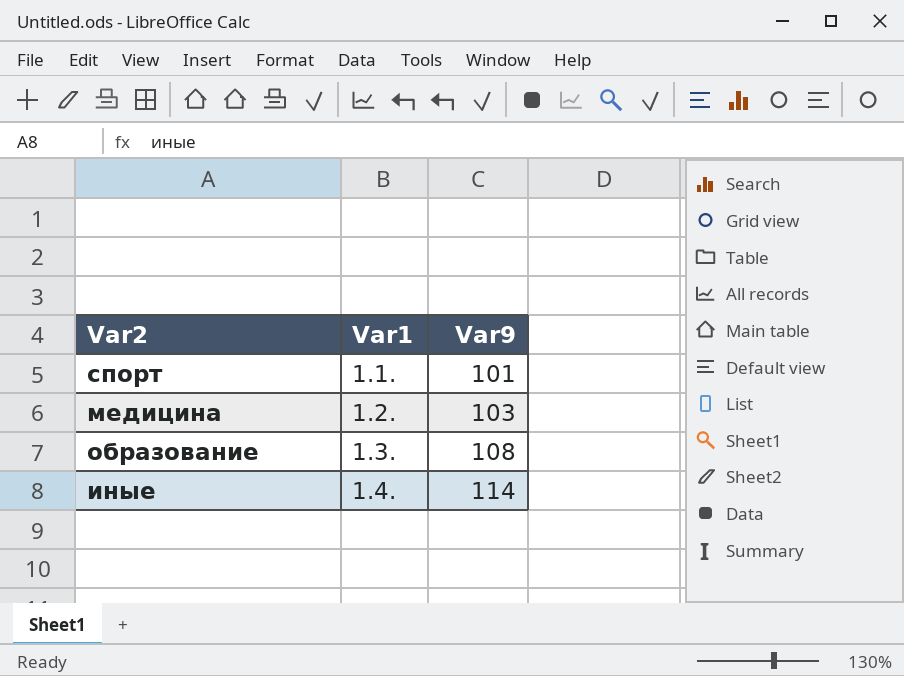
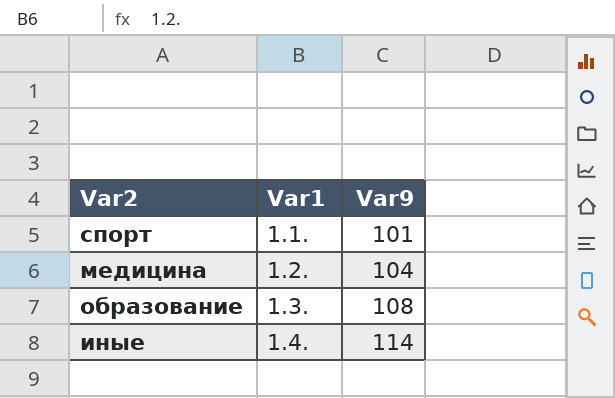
медицина | Var9: 103 -> 104

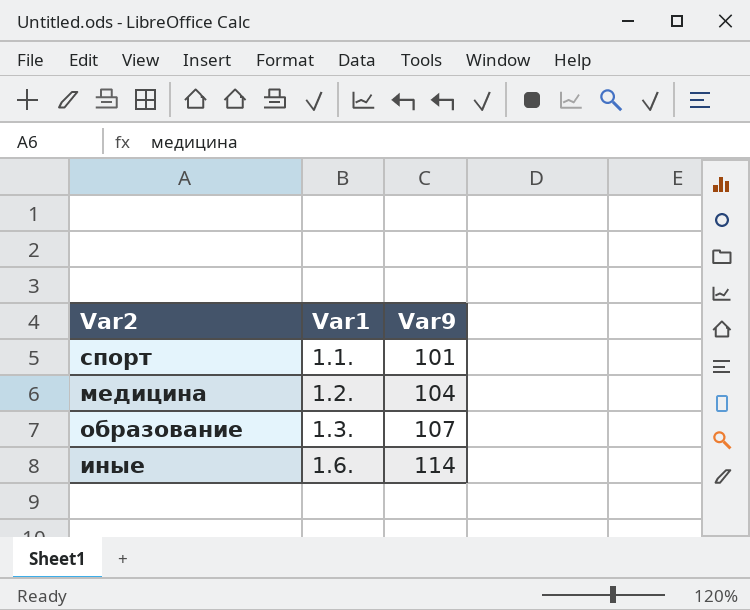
образование | Var9: 108 -> 107
иные | Var1: 1.4. -> 1.6.

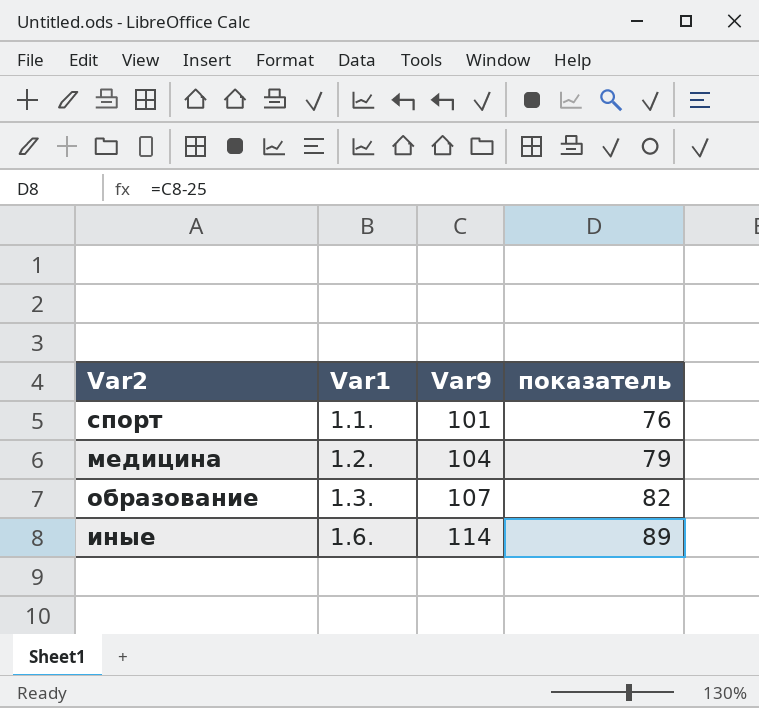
column показатель | formula: none -> [Var9] - 25

